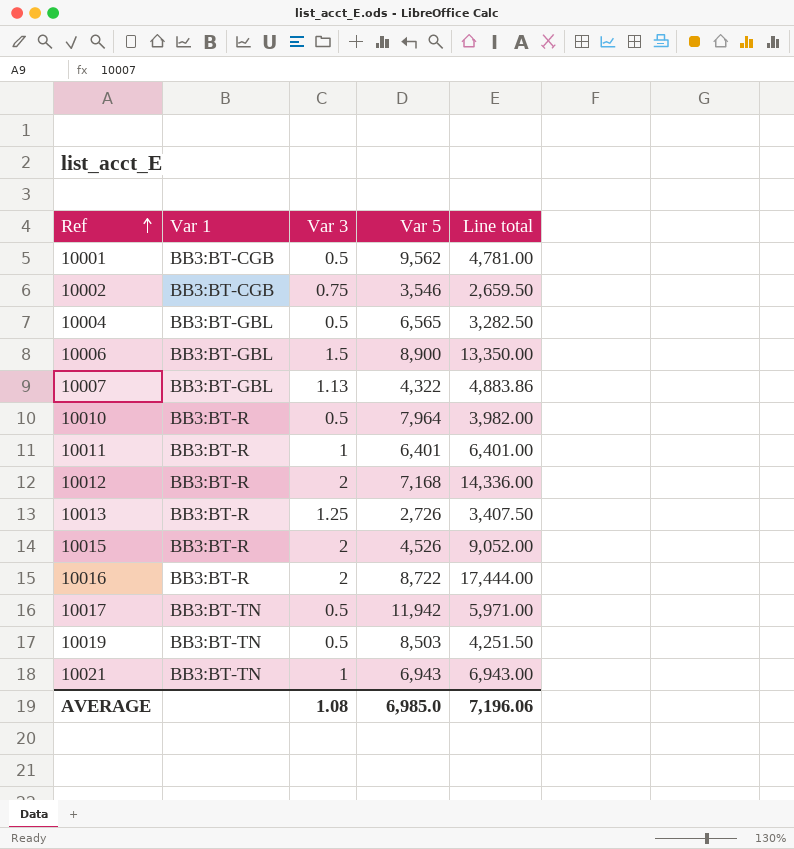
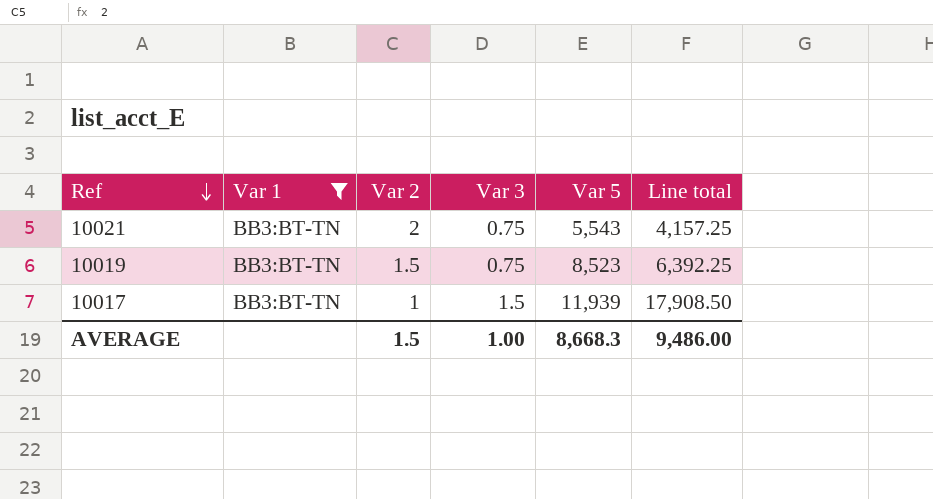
filter: none -> Var 1 = BB3:BT-TN
row order: Ref ascending -> Ref descending
column Var 2 | position: none -> 3
10021 | Var 3: 1 -> 0.75
10021 | Var 5: 6,943 -> 5,543
10021 | Line total: 6,943.00 -> 4,157.25
10019 | Var 3: 0.5 -> 0.75
10019 | Var 5: 8,503 -> 8,523
10019 | Line total: 4,251.50 -> 6,392.25
10017 | Var 3: 0.5 -> 1.5
10017 | Var 5: 11,942 -> 11,939
10017 | Line total: 5,971.00 -> 17,908.50
AVERAGE | Var 3: 1.08 -> 1.00
AVERAGE | Var 5: 6,985.0 -> 8,668.3
AVERAGE | Line total: 7,196.06 -> 9,486.00

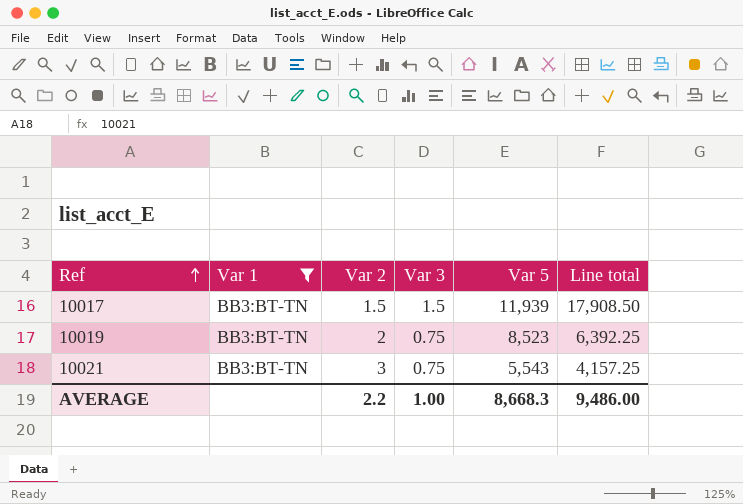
row order: Ref descending -> Ref ascending
10017 | Var 2: 1 -> 1.5
10019 | Var 2: 1.5 -> 2
10021 | Var 2: 2 -> 3
AVERAGE | Var 2: 1.5 -> 2.2

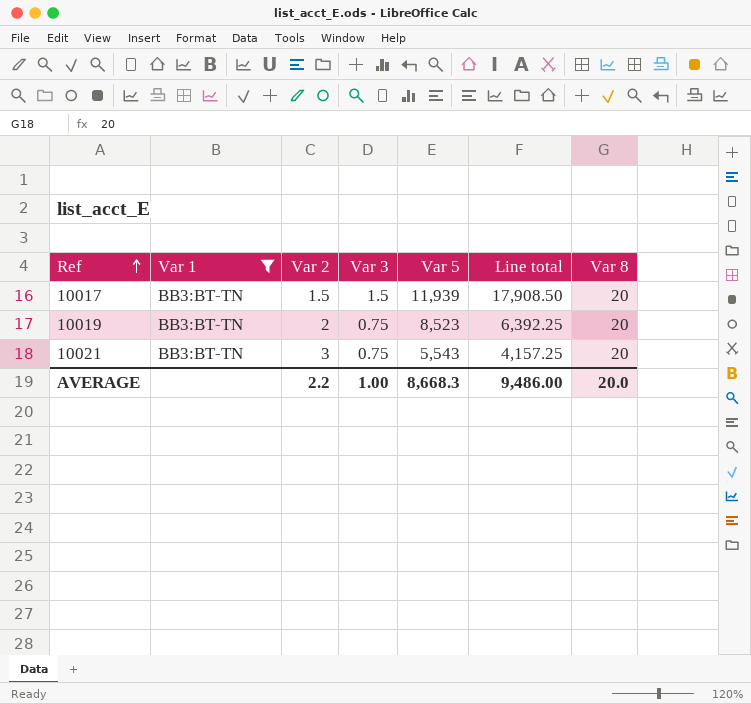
column Var 8 | position: none -> 7

